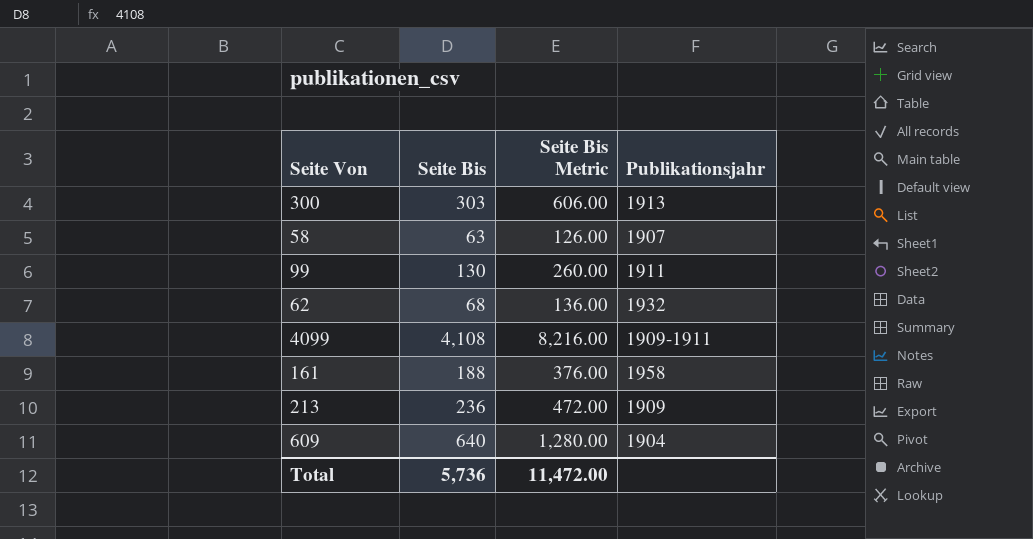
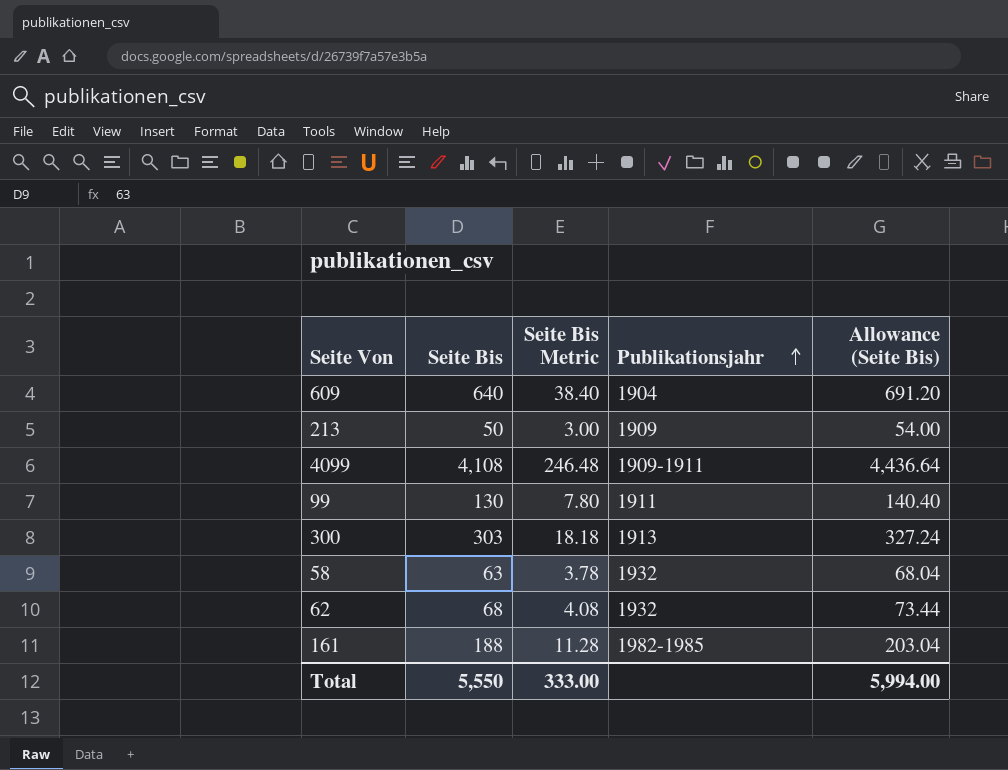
row order: none -> Publikationsjahr ascending
column Seite Bis Metric | formula: [Seite Bis] * 2 -> [Seite Bis] * 0.06
column Allowance (Seite Bis) | formula: none -> [Seite Bis] * 1.08
213 | Seite Bis: 236 -> 50
58 | Publikationsjahr: 1907 -> 1932
161 | Publikationsjahr: 1958 -> 1982-1985
Total | Seite Bis: 5,736 -> 5,550
Total | Seite Bis Metric: 11,472.00 -> 333.00

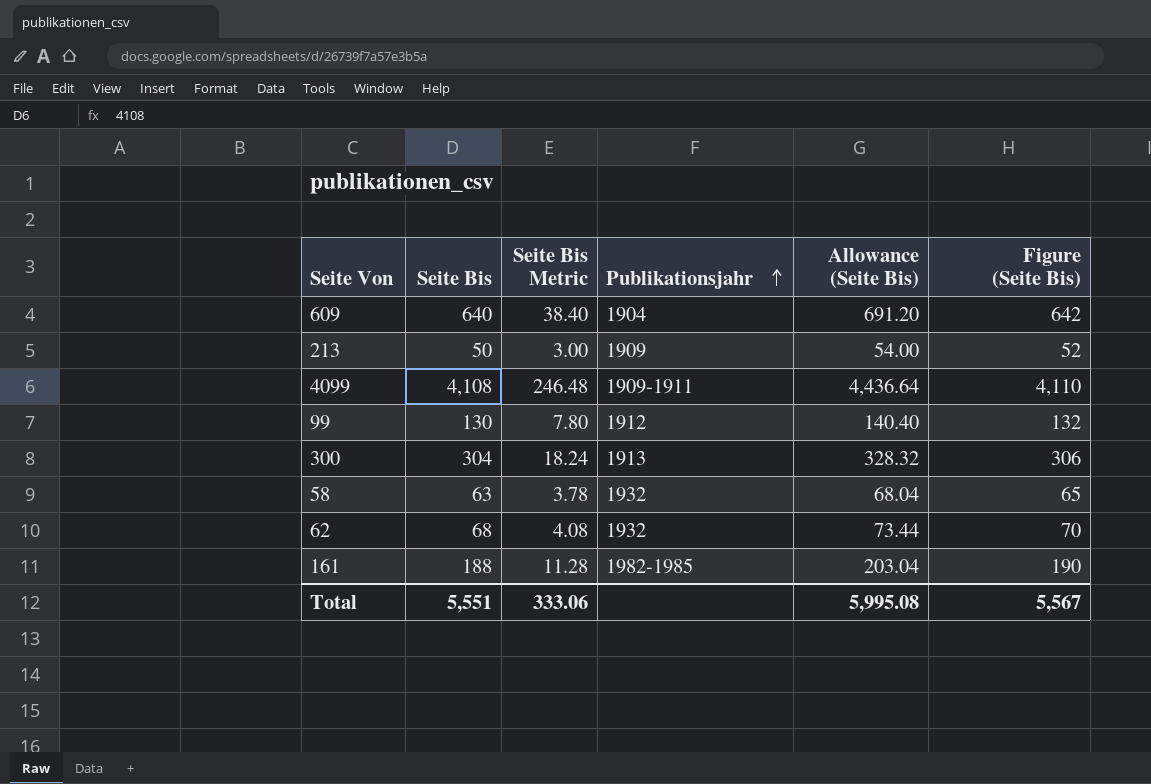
column Figure (Seite Bis) | formula: none -> [Seite Bis] + 2
99 | Publikationsjahr: 1911 -> 1912
300 | Seite Bis: 303 -> 304
300 | Seite Bis Metric: 18.18 -> 18.24
300 | Allowance (Seite Bis): 327.24 -> 328.32
Total | Seite Bis: 5,550 -> 5,551
Total | Seite Bis Metric: 333.00 -> 333.06
Total | Allowance (Seite Bis): 5,994.00 -> 5,995.08

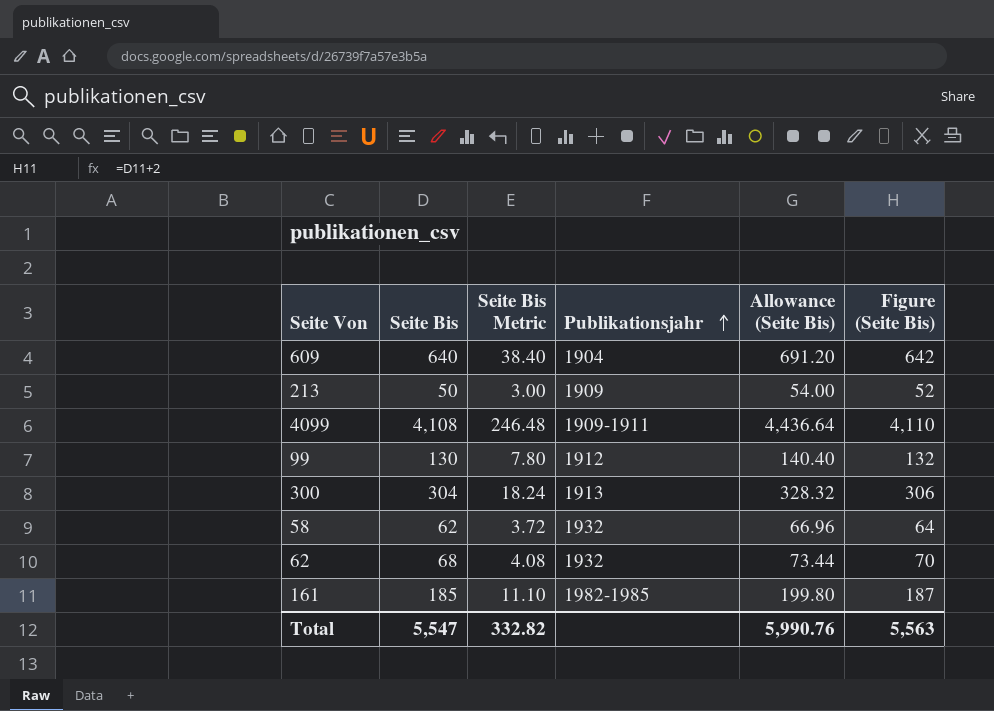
58 | Seite Bis: 63 -> 62
58 | Seite Bis Metric: 3.78 -> 3.72
58 | Allowance (Seite Bis): 68.04 -> 66.96
58 | Figure (Seite Bis): 65 -> 64
161 | Seite Bis: 188 -> 185
161 | Seite Bis Metric: 11.28 -> 11.10
161 | Allowance (Seite Bis): 203.04 -> 199.80
161 | Figure (Seite Bis): 190 -> 187
Total | Seite Bis: 5,551 -> 5,547
Total | Seite Bis Metric: 333.06 -> 332.82
Total | Allowance (Seite Bis): 5,995.08 -> 5,990.76
Total | Figure (Seite Bis): 5,567 -> 5,563

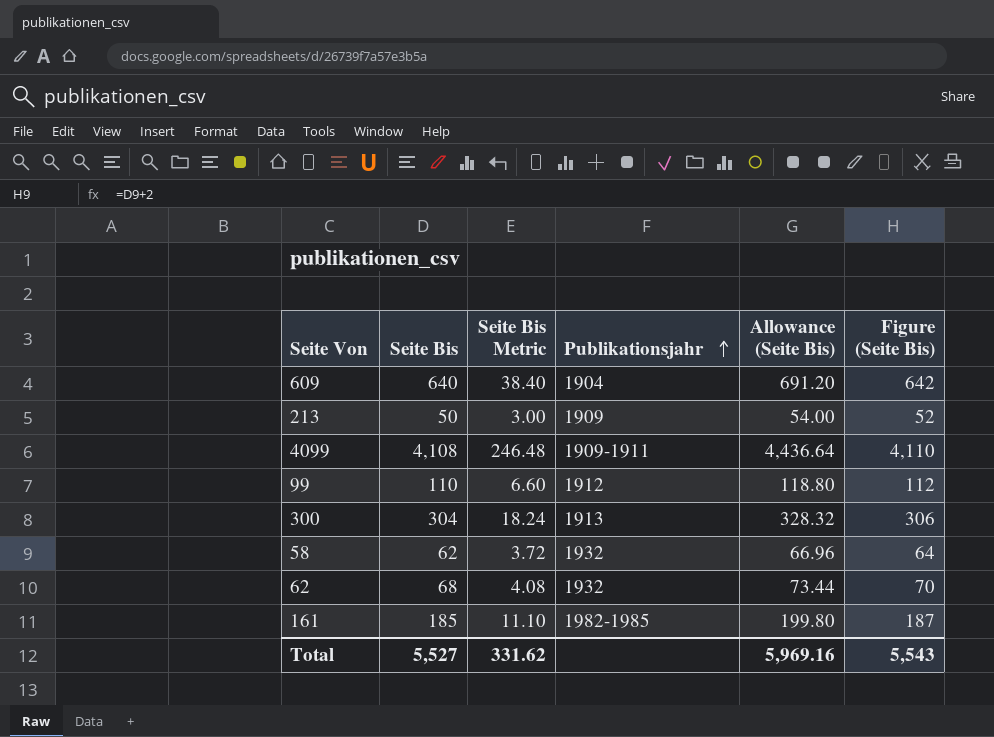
99 | Seite Bis: 130 -> 110
99 | Seite Bis Metric: 7.80 -> 6.60
99 | Allowance (Seite Bis): 140.40 -> 118.80
99 | Figure (Seite Bis): 132 -> 112
Total | Seite Bis: 5,547 -> 5,527
Total | Seite Bis Metric: 332.82 -> 331.62
Total | Allowance (Seite Bis): 5,990.76 -> 5,969.16
Total | Figure (Seite Bis): 5,563 -> 5,543

